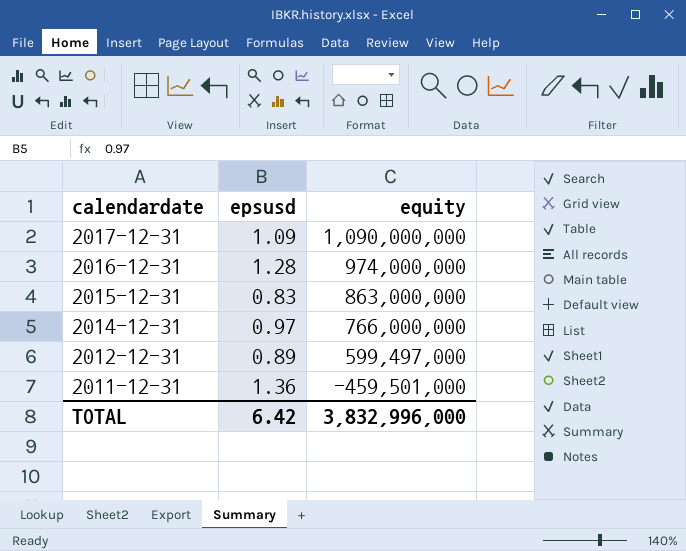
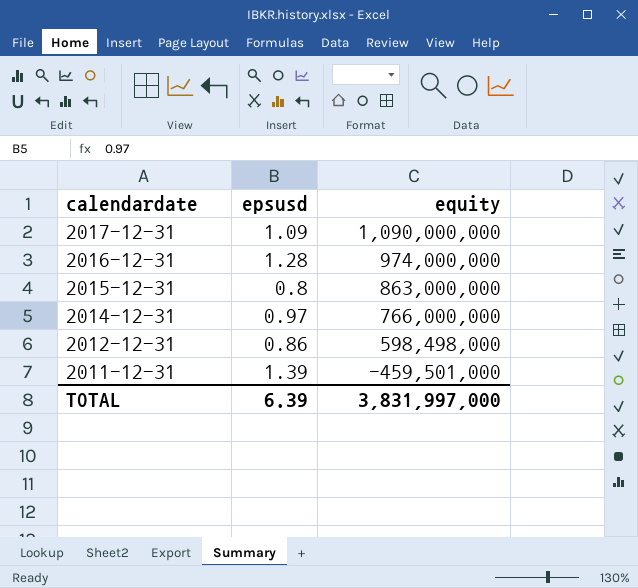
2015-12-31 | epsusd: 0.83 -> 0.8
2012-12-31 | epsusd: 0.89 -> 0.86
2012-12-31 | equity: 599,497,000 -> 598,498,000
2011-12-31 | epsusd: 1.36 -> 1.39
TOTAL | epsusd: 6.42 -> 6.39
TOTAL | equity: 3,832,996,000 -> 3,831,997,000

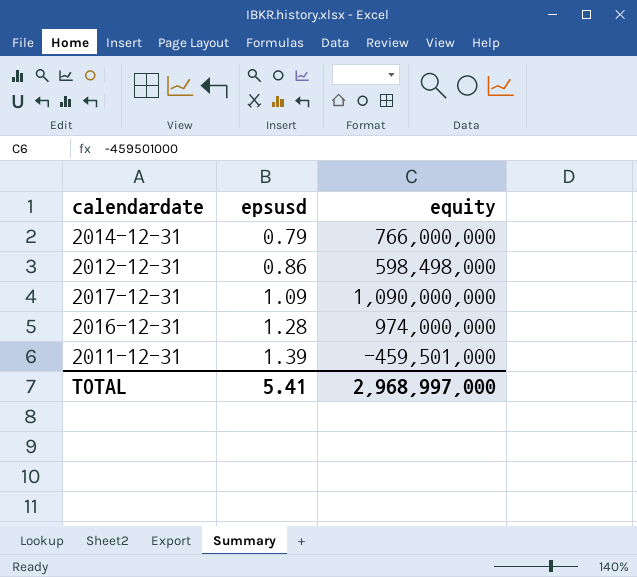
row order: calendardate descending -> epsusd ascending
row 2015-12-31: 0.8 | 863,000,000 -> none
2014-12-31 | epsusd: 0.97 -> 0.79
TOTAL | epsusd: 6.39 -> 5.41
TOTAL | equity: 3,831,997,000 -> 2,968,997,000

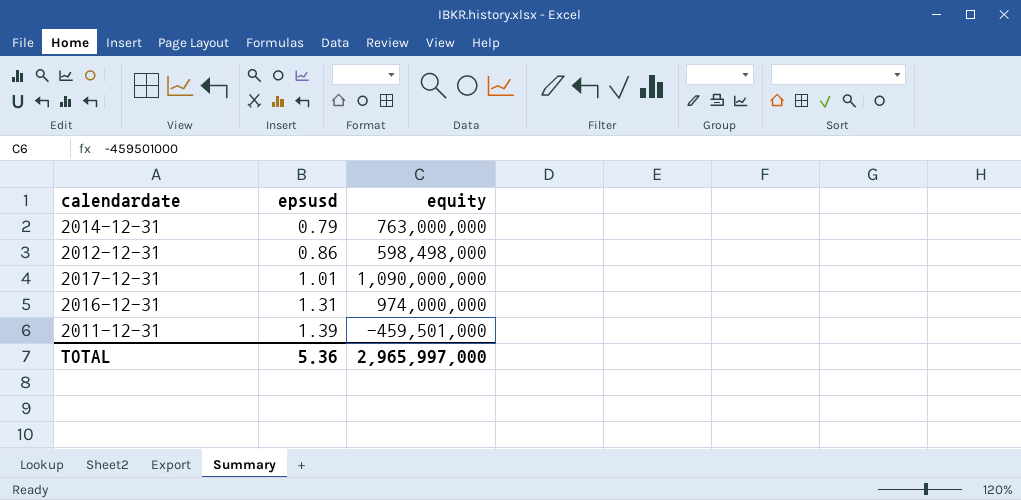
2014-12-31 | equity: 766,000,000 -> 763,000,000
2017-12-31 | epsusd: 1.09 -> 1.01
2016-12-31 | epsusd: 1.28 -> 1.31
TOTAL | epsusd: 5.41 -> 5.36
TOTAL | equity: 2,968,997,000 -> 2,965,997,000

